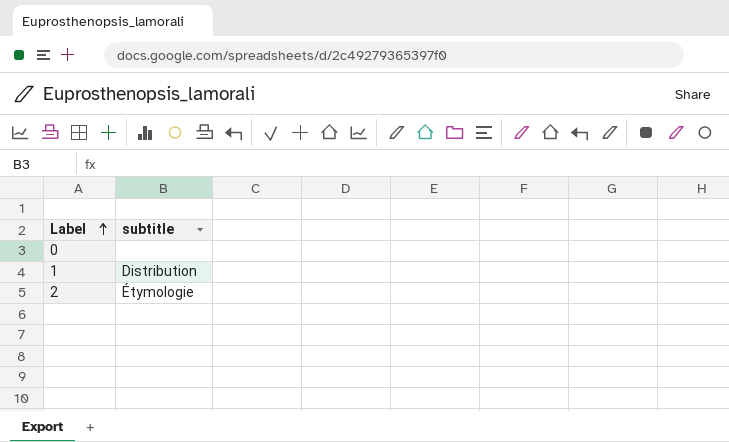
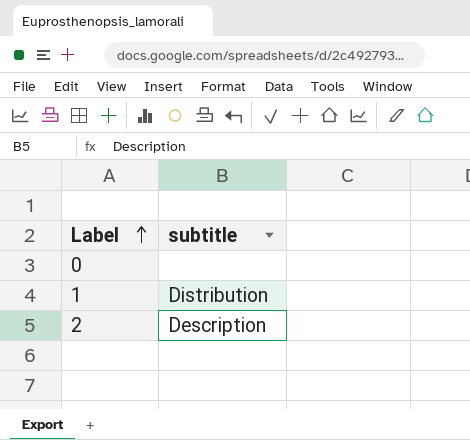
2 | subtitle: Étymologie -> Description

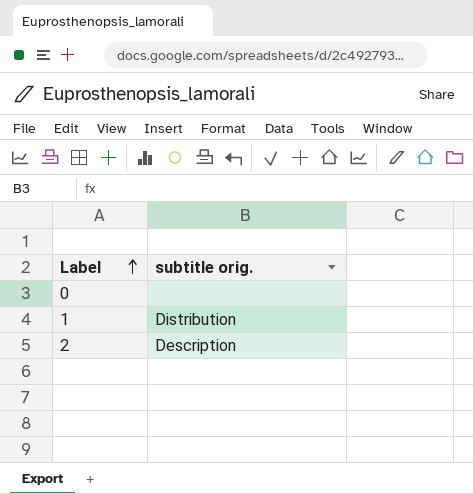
column name: subtitle -> subtitle orig.

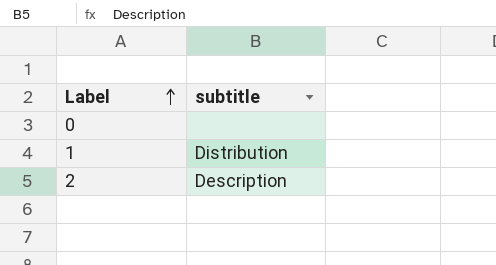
column name: subtitle orig. -> subtitle

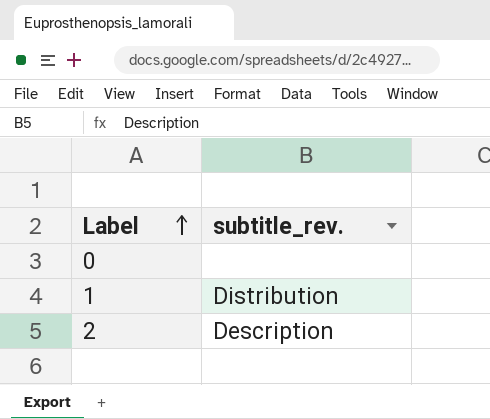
column name: subtitle -> subtitle_rev.

